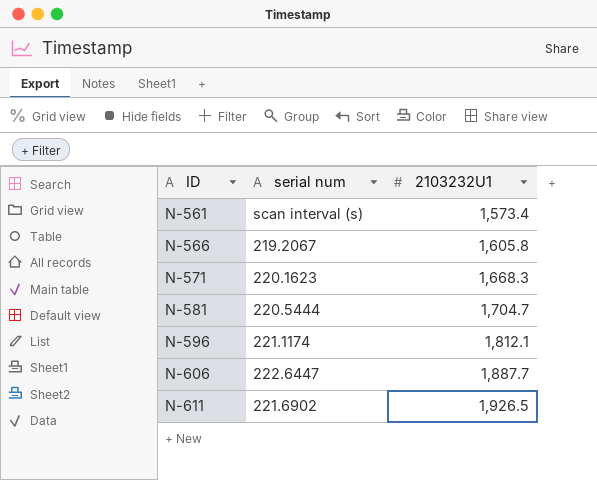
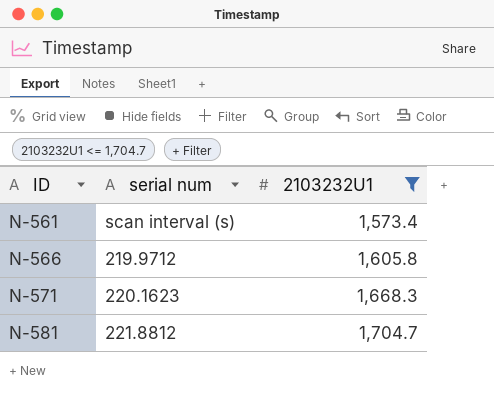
filter: none -> 2103232U1 <= 1,704.7
N-566 | serial num: 219.2067 -> 219.9712
N-581 | serial num: 220.5444 -> 221.8812

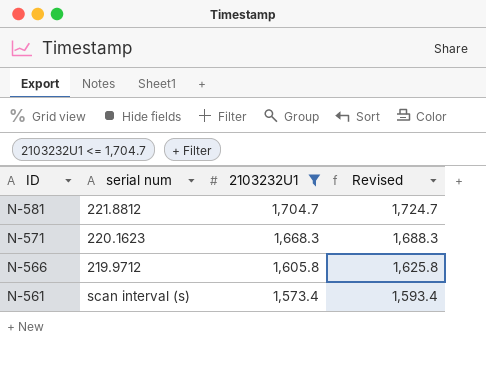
row order: ID ascending -> ID descending
column Revised | formula: none -> [2103232U1] + 20

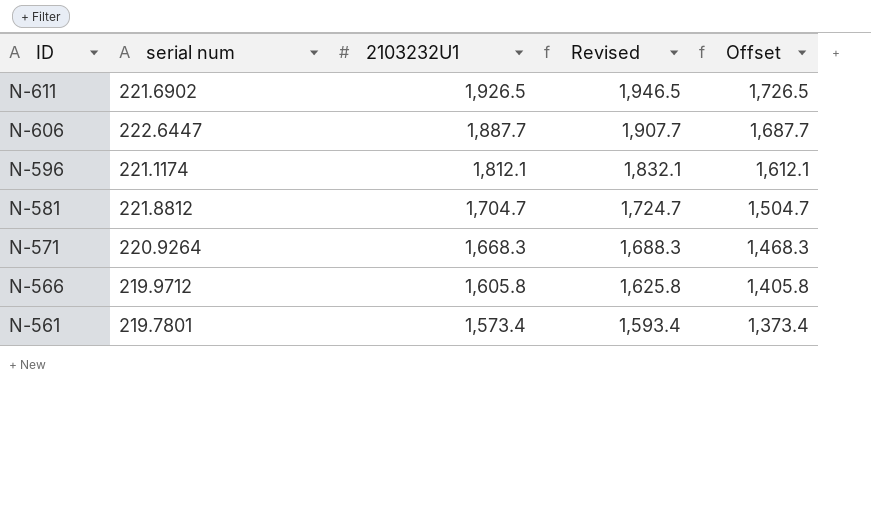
filter: 2103232U1 <= 1,704.7 -> none
column Offset | formula: none -> [2103232U1] - 200
N-571 | serial num: 220.1623 -> 220.9264
N-561 | serial num: scan interval (s) -> 219.7801

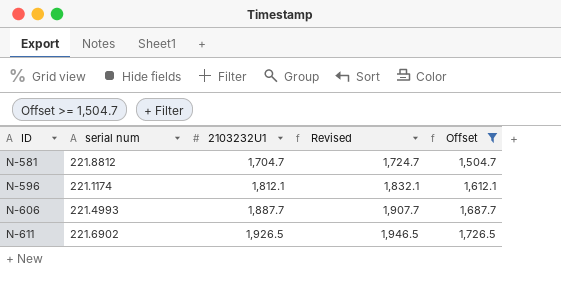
filter: none -> Offset >= 1,504.7
row order: ID descending -> ID ascending
N-606 | serial num: 222.6447 -> 221.4993

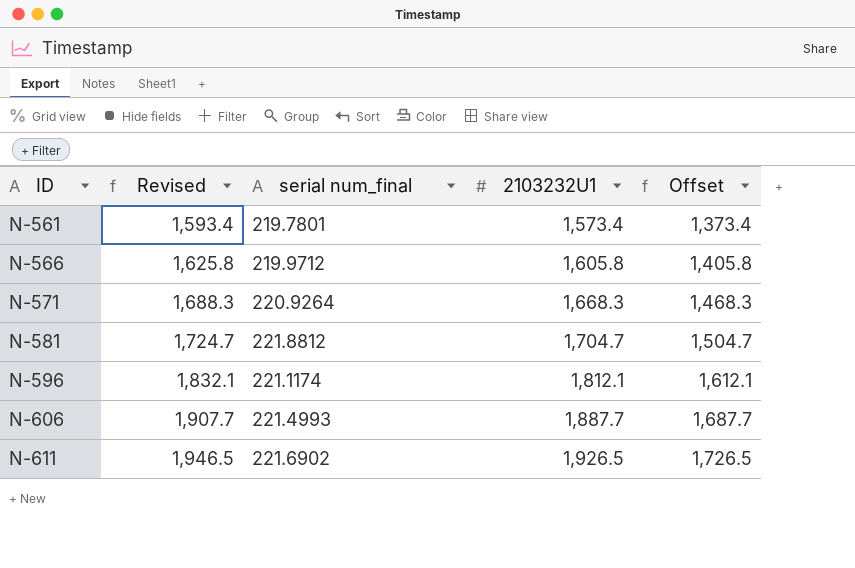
filter: Offset >= 1,504.7 -> none
column Revised | position: 4 -> 2
column name: serial num -> serial num_final

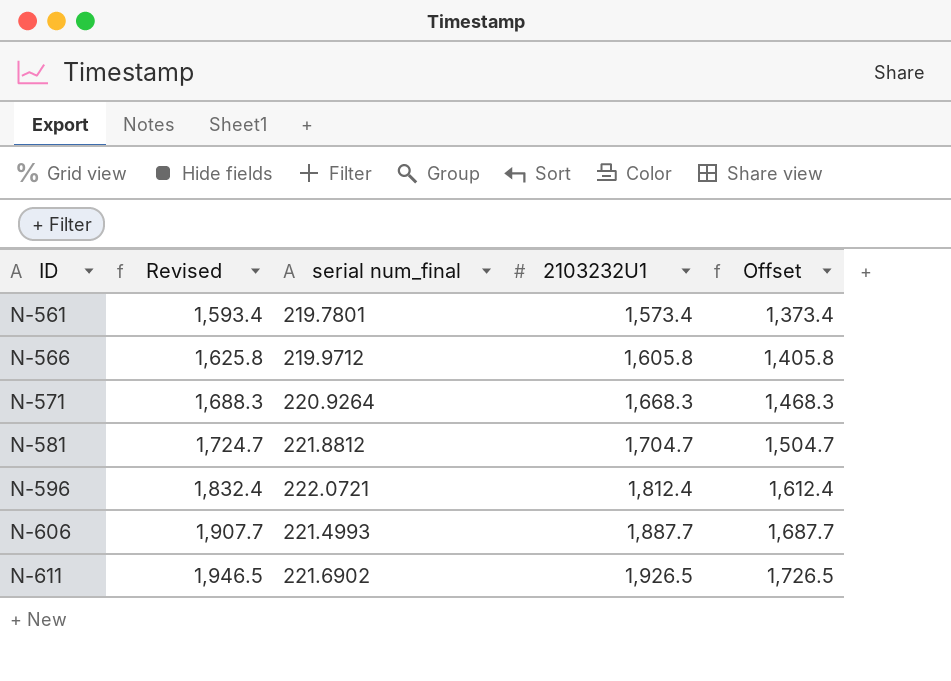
N-596 | Revised: 1,832.1 -> 1,832.4
N-596 | serial num_final: 221.1174 -> 222.0721
N-596 | 2103232U1: 1,812.1 -> 1,812.4
N-596 | Offset: 1,612.1 -> 1,612.4

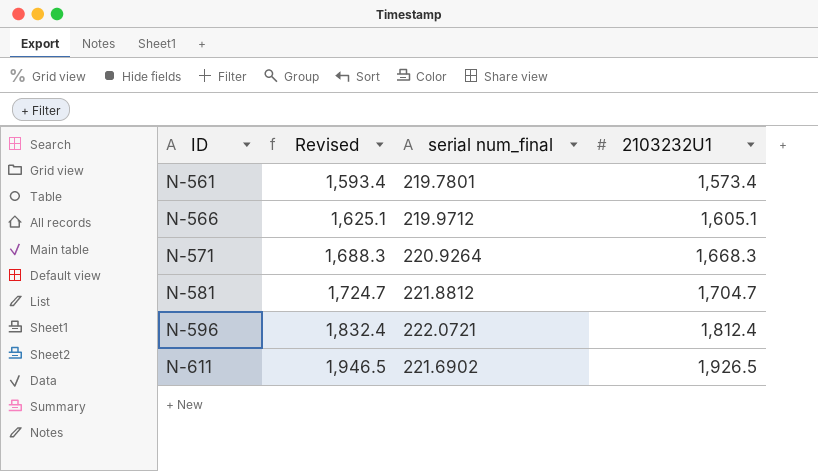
column Offset | formula: [2103232U1] - 200 -> none
row N-606: 1,907.7 | 221.4993 | 1,887.7 | 1,687.7 -> none
N-566 | Revised: 1,625.8 -> 1,625.1
N-566 | 2103232U1: 1,605.8 -> 1,605.1

